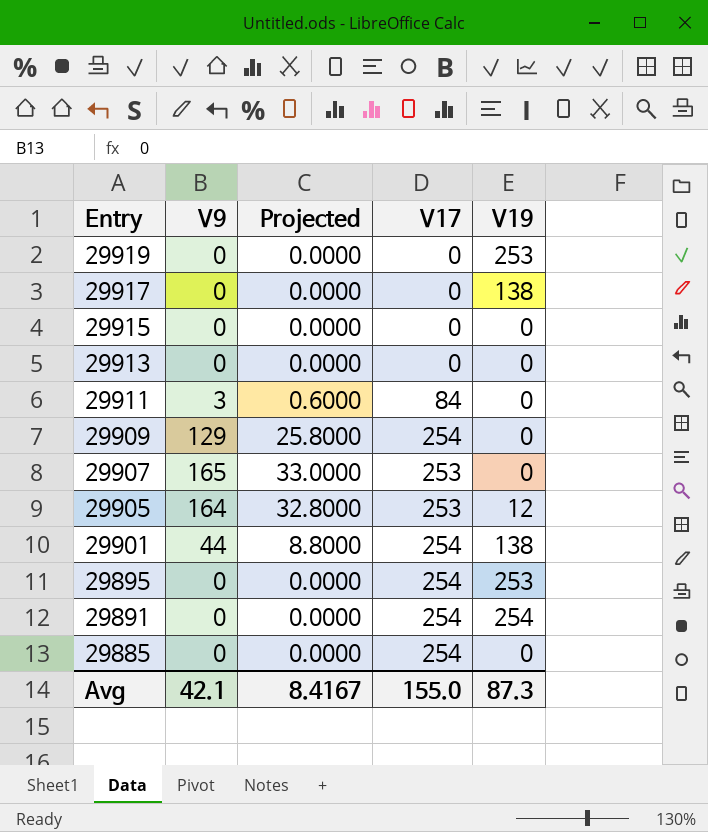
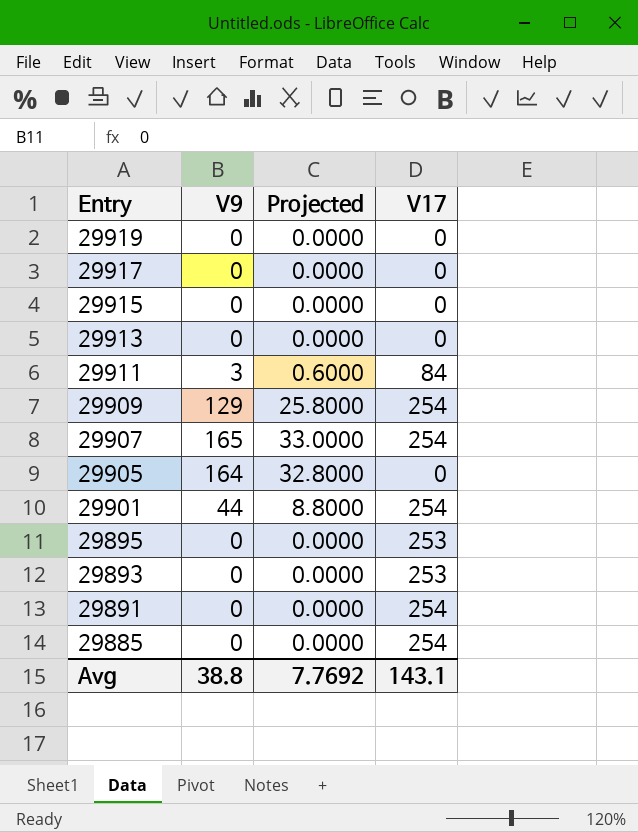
column V19 | position: 5 -> none
29907 | V17: 253 -> 254
29905 | V17: 253 -> 0
29895 | V17: 254 -> 253
row 29893: none -> 0 | 0.0000 | 253
Avg | V9: 42.1 -> 38.8
Avg | Projected: 8.4167 -> 7.7692
Avg | V17: 155.0 -> 143.1

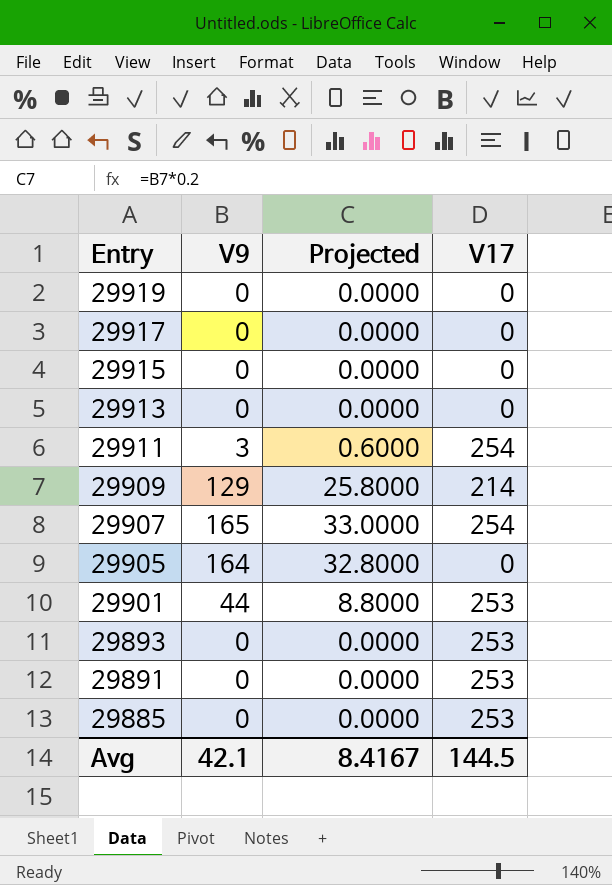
row 29895: 0 | 0.0000 | 253 -> none
29911 | V17: 84 -> 254
29909 | V17: 254 -> 214
29901 | V17: 254 -> 253
29891 | V17: 254 -> 253
29885 | V17: 254 -> 253
Avg | V9: 38.8 -> 42.1
Avg | Projected: 7.7692 -> 8.4167
Avg | V17: 143.1 -> 144.5

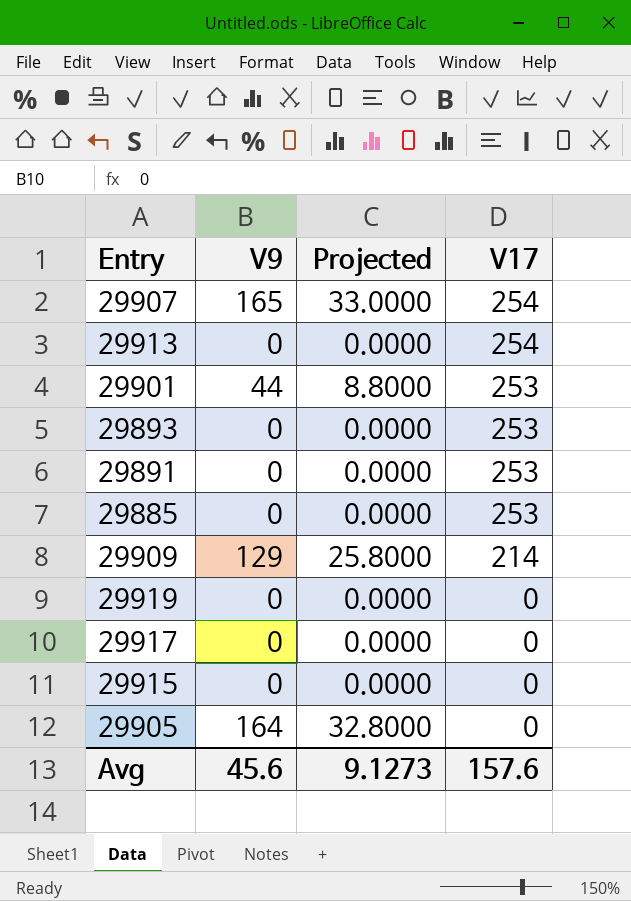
row order: Entry descending -> V17 descending
row 29911: 3 | 0.6000 | 254 -> none
29913 | V17: 0 -> 254
Avg | V9: 42.1 -> 45.6
Avg | Projected: 8.4167 -> 9.1273
Avg | V17: 144.5 -> 157.6

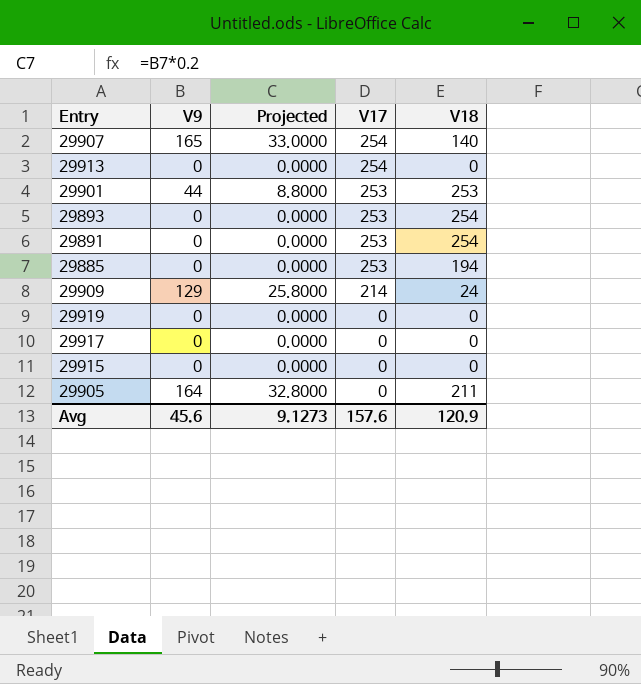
column V18 | position: none -> 5

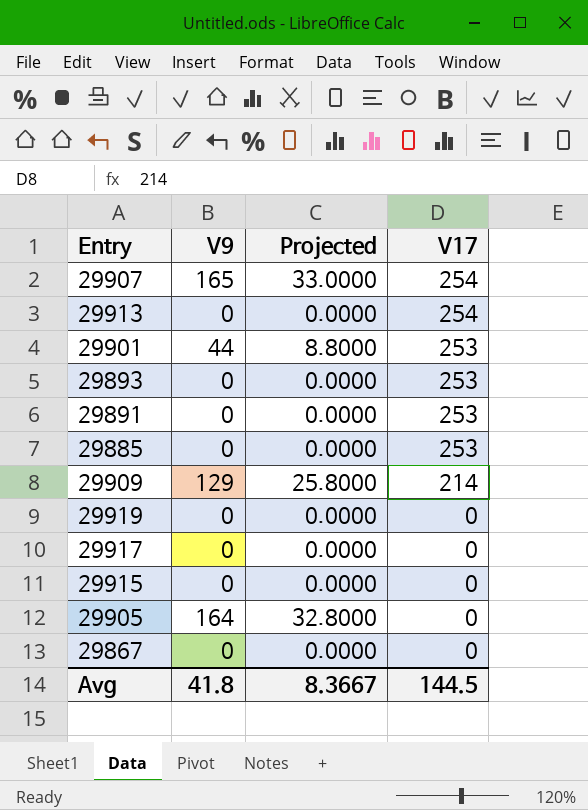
column V18 | position: 5 -> none
row 29867: none -> 0 | 0.0000 | 0
Avg | V9: 45.6 -> 41.8
Avg | Projected: 9.1273 -> 8.3667
Avg | V17: 157.6 -> 144.5

